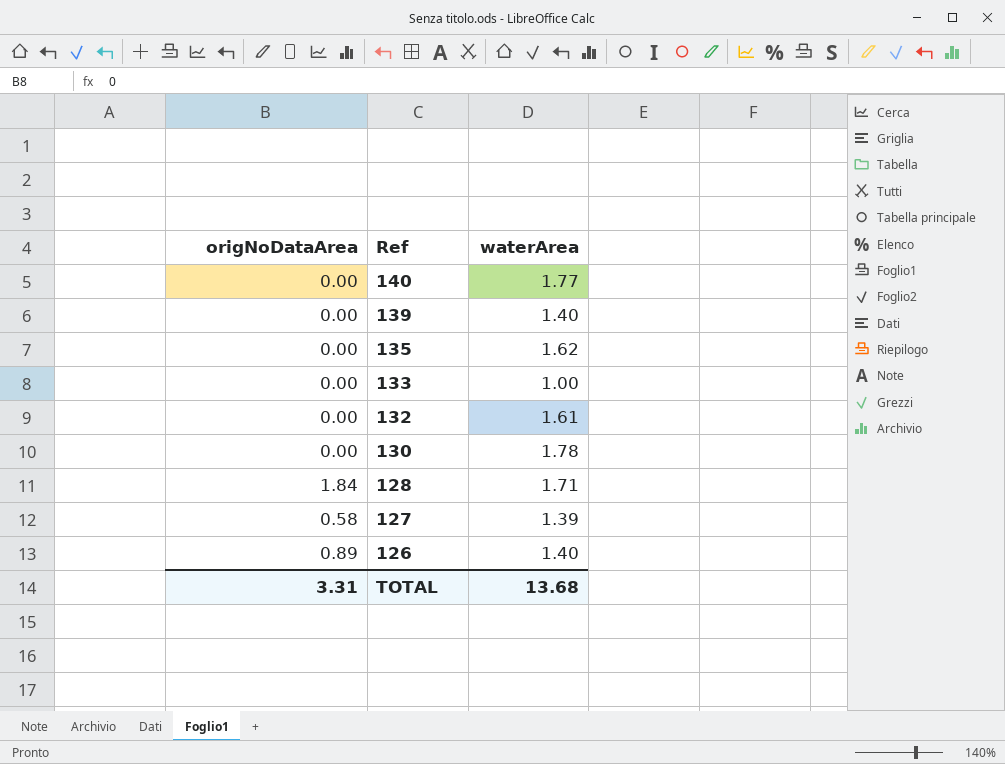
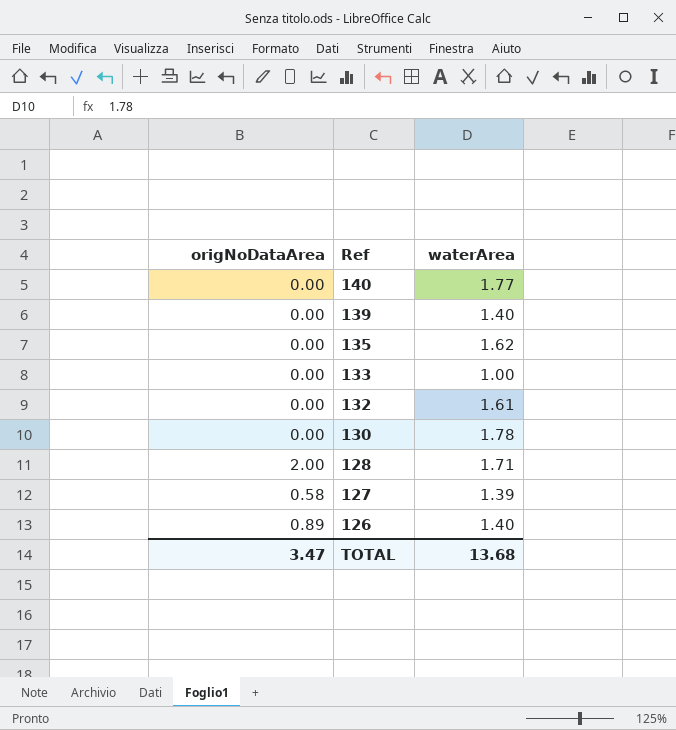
128 | origNoDataArea: 1.84 -> 2.00
TOTAL | origNoDataArea: 3.31 -> 3.47

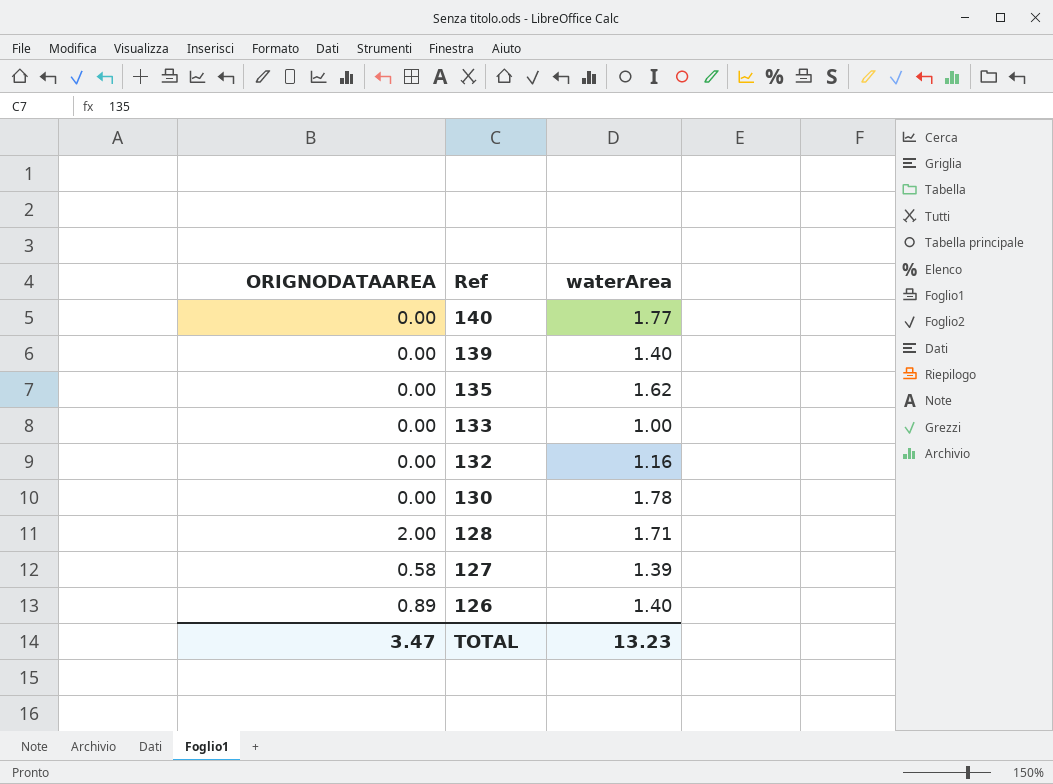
column name: origNoDataArea -> ORIGNODATAAREA
132 | waterArea: 1.61 -> 1.16
TOTAL | waterArea: 13.68 -> 13.23

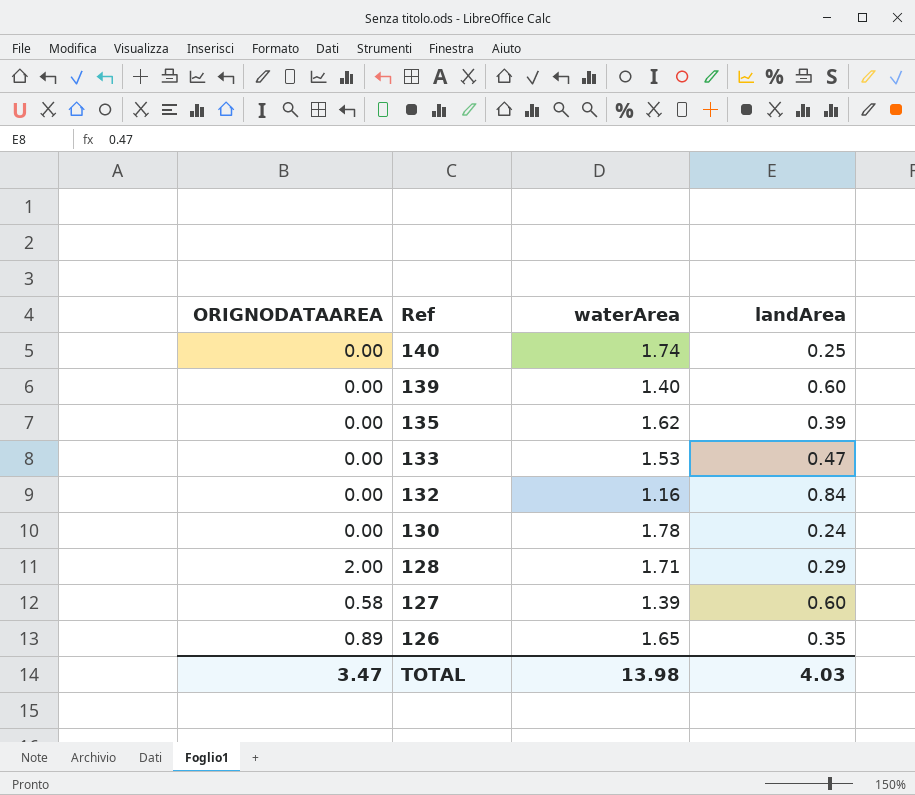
column landArea | position: none -> 4
140 | waterArea: 1.77 -> 1.74
133 | waterArea: 1.00 -> 1.53
126 | waterArea: 1.40 -> 1.65
TOTAL | waterArea: 13.23 -> 13.98

